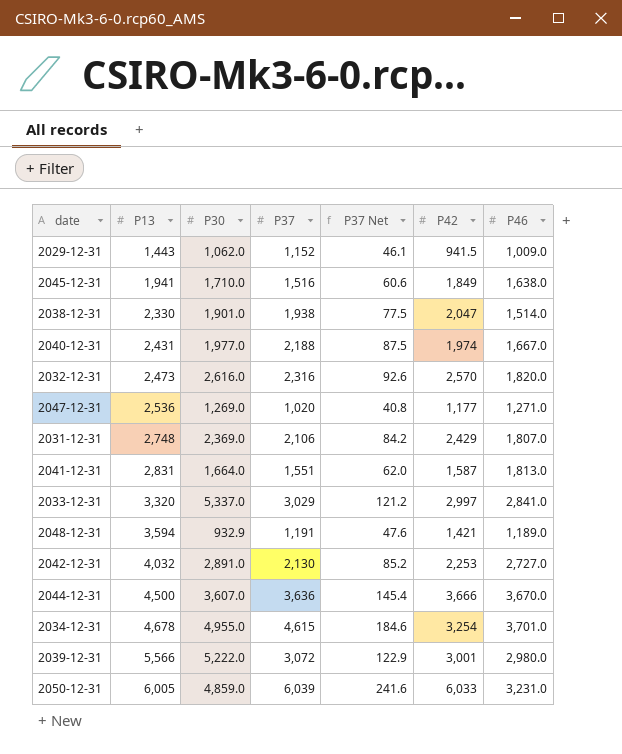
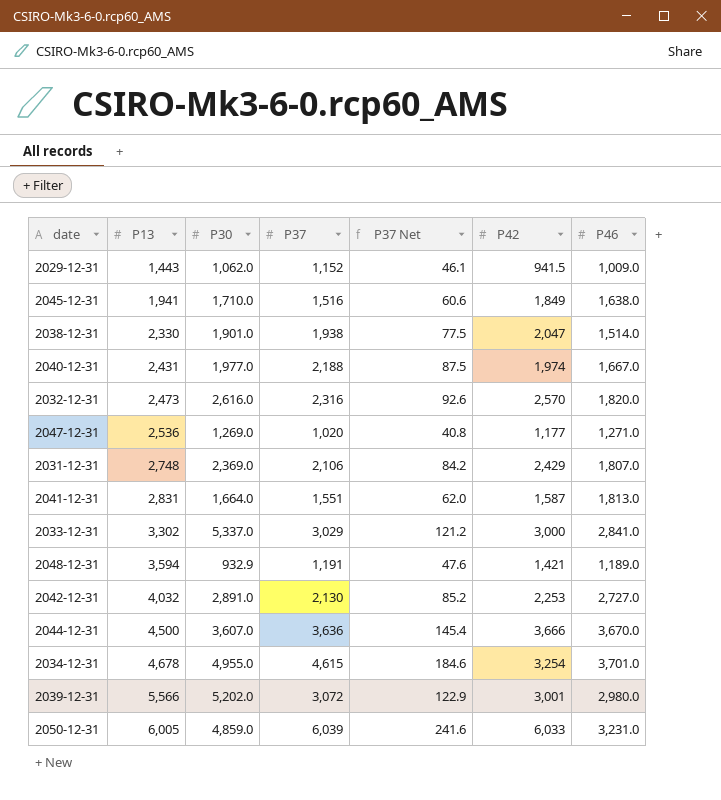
2033-12-31 | P13: 3,320 -> 3,302
2033-12-31 | P42: 2,997 -> 3,000
2039-12-31 | P30: 5,222.0 -> 5,202.0

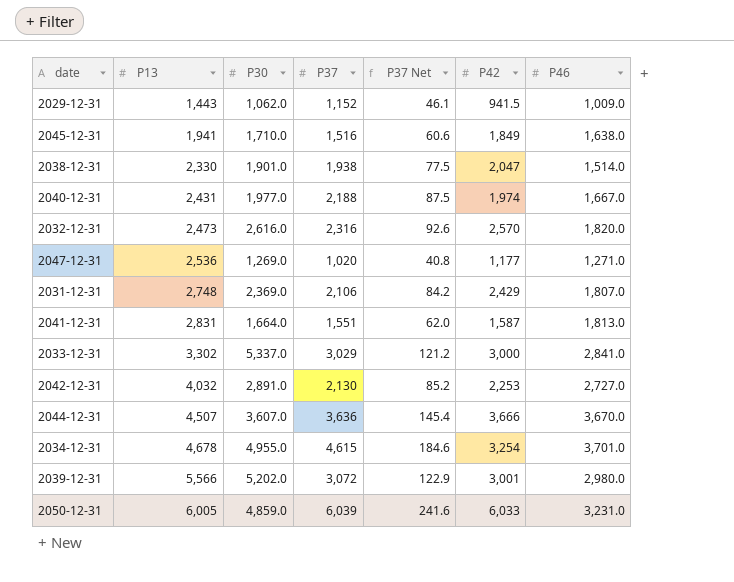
row 2048-12-31: 3,594 | 932.9 | 1,191 | 47.6 | 1,421 | 1,189.0 -> none
2044-12-31 | P13: 4,500 -> 4,507

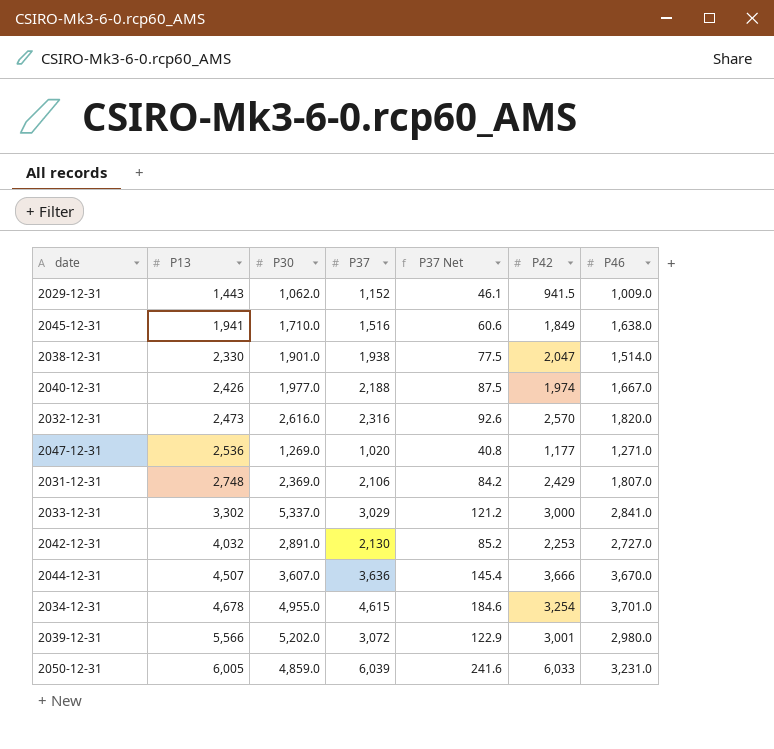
row 2041-12-31: 2,831 | 1,664.0 | 1,551 | 62.0 | 1,587 | 1,813.0 -> none
2040-12-31 | P13: 2,431 -> 2,426

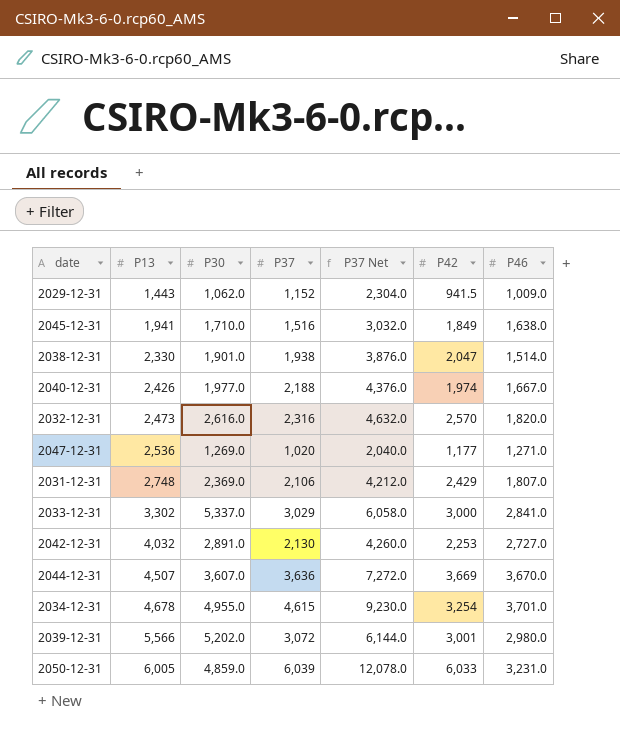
column P37 Net | formula: [P37] * 0.04 -> [P37] * 2
2044-12-31 | P42: 3,666 -> 3,669

